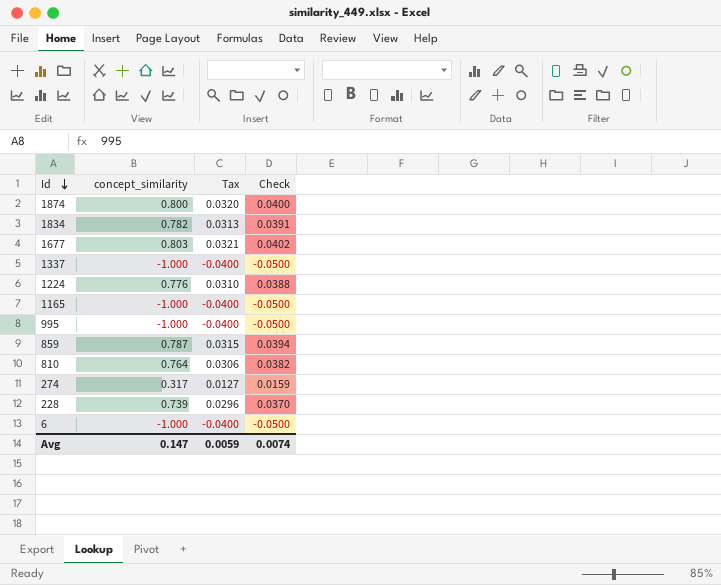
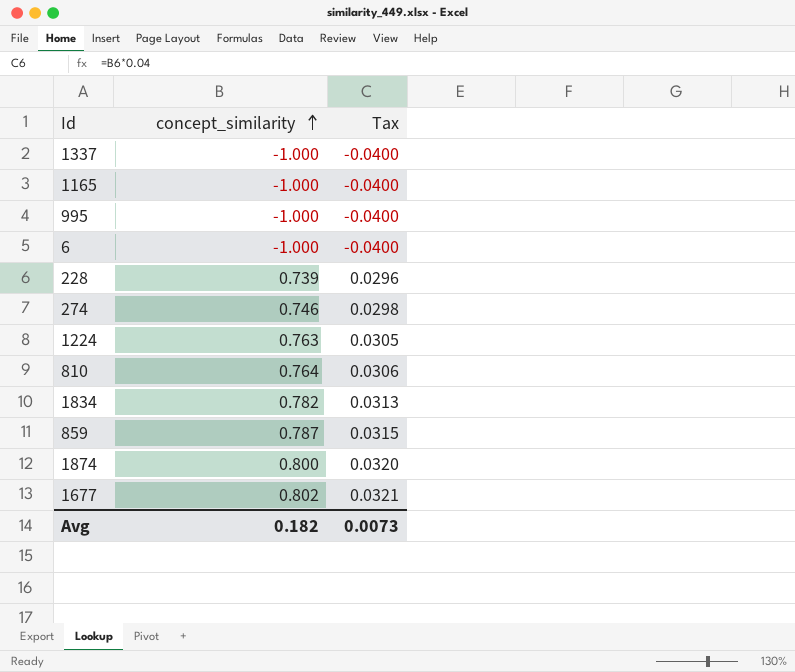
row order: Id descending -> concept_similarity ascending
column Check | formula: [concept_similarity] * 0.05 -> none
274 | concept_similarity: 0.317 -> 0.746
274 | Tax: 0.0127 -> 0.0298
1224 | concept_similarity: 0.776 -> 0.763
1224 | Tax: 0.0310 -> 0.0305
1677 | concept_similarity: 0.803 -> 0.802
Avg | concept_similarity: 0.147 -> 0.182
Avg | Tax: 0.0059 -> 0.0073

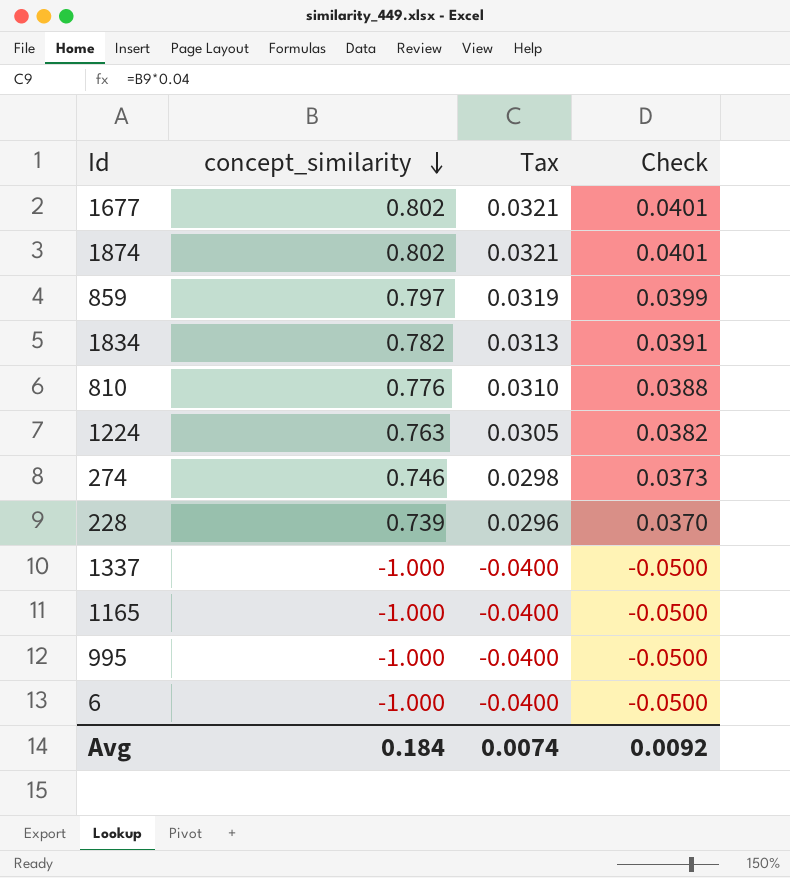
row order: concept_similarity ascending -> concept_similarity descending
column Check | formula: none -> [concept_similarity] * 0.05
1874 | concept_similarity: 0.800 -> 0.802
1874 | Tax: 0.0320 -> 0.0321
859 | concept_similarity: 0.787 -> 0.797
859 | Tax: 0.0315 -> 0.0319
810 | concept_similarity: 0.764 -> 0.776
810 | Tax: 0.0306 -> 0.0310
Avg | concept_similarity: 0.182 -> 0.184
Avg | Tax: 0.0073 -> 0.0074

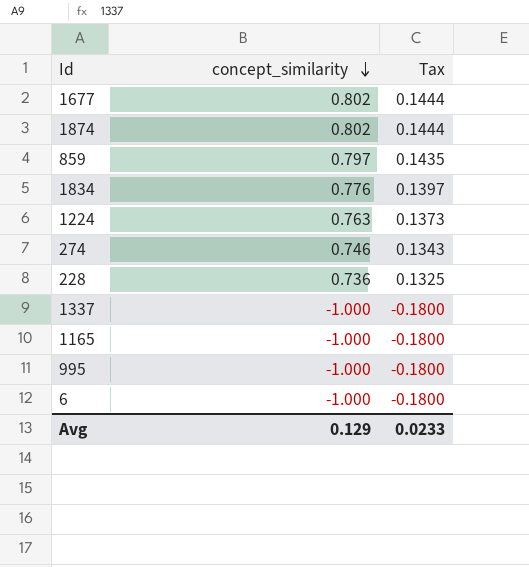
column Check | formula: [concept_similarity] * 0.05 -> none
column Tax | formula: [concept_similarity] * 0.04 -> [concept_similarity] * 0.18
row 810: 0.776 | 0.0310 | 0.0388 -> none
1834 | concept_similarity: 0.782 -> 0.776
228 | concept_similarity: 0.739 -> 0.736
Avg | concept_similarity: 0.184 -> 0.129
Avg | Tax: 0.0074 -> 0.0233

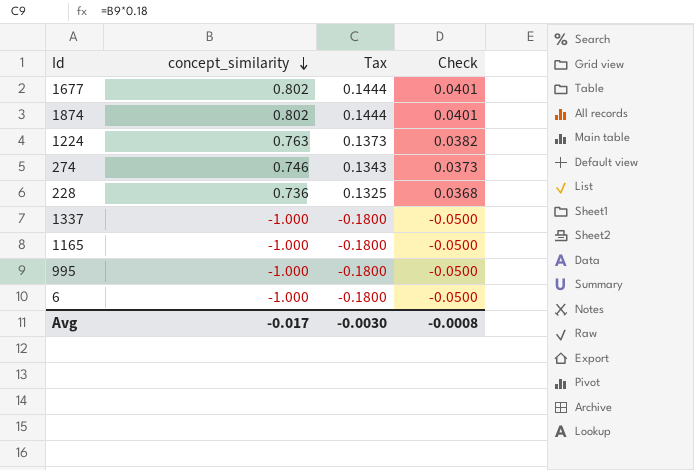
column Check | formula: none -> [concept_similarity] * 0.05
row 859: 0.797 | 0.1435 -> none
row 1834: 0.776 | 0.1397 -> none
Avg | concept_similarity: 0.129 -> -0.017
Avg | Tax: 0.0233 -> -0.0030

